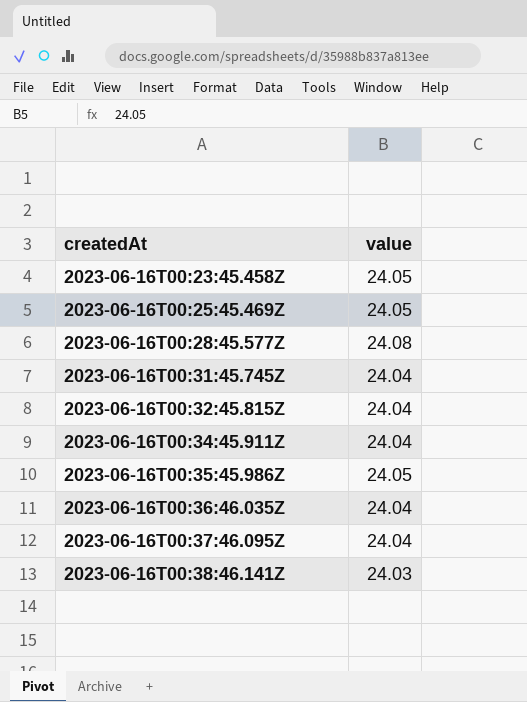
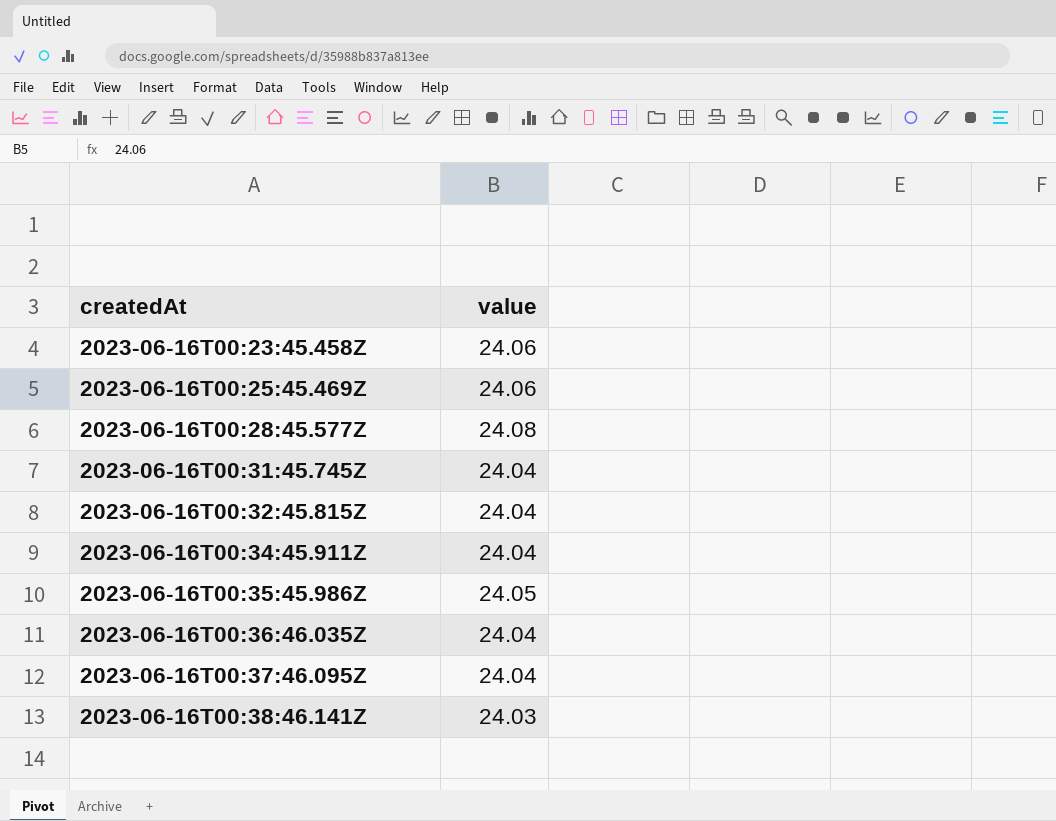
2023-06-16T00:23:45.458Z | value: 24.05 -> 24.06
2023-06-16T00:25:45.469Z | value: 24.05 -> 24.06

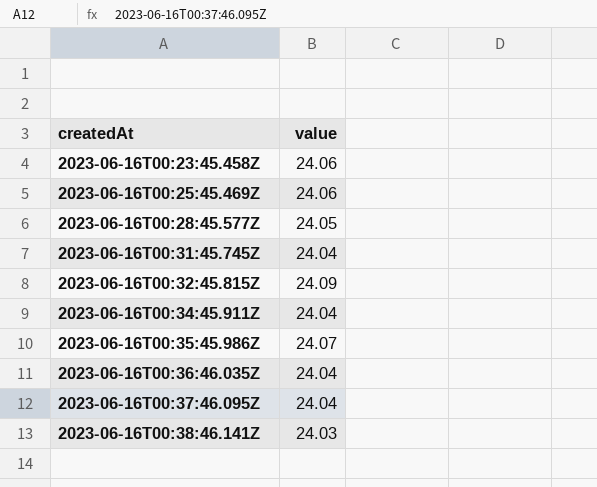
2023-06-16T00:28:45.577Z | value: 24.08 -> 24.05
2023-06-16T00:32:45.815Z | value: 24.04 -> 24.09
2023-06-16T00:35:45.986Z | value: 24.05 -> 24.07

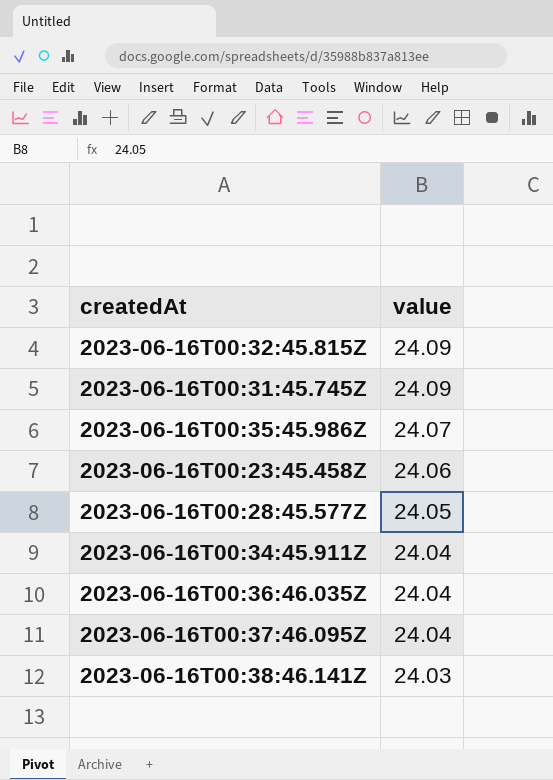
row order: createdAt ascending -> value descending
row 2023-06-16T00:25:45.469Z: 24.06 -> none
2023-06-16T00:31:45.745Z | value: 24.04 -> 24.09

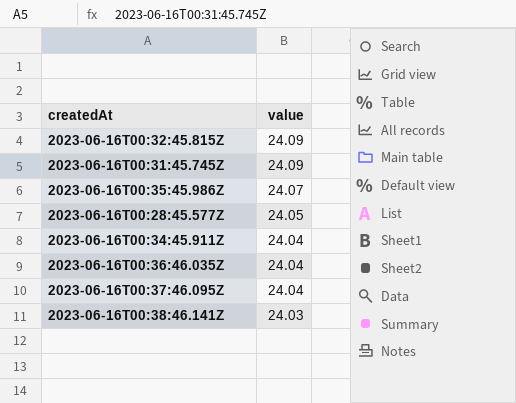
row 2023-06-16T00:23:45.458Z: 24.06 -> none

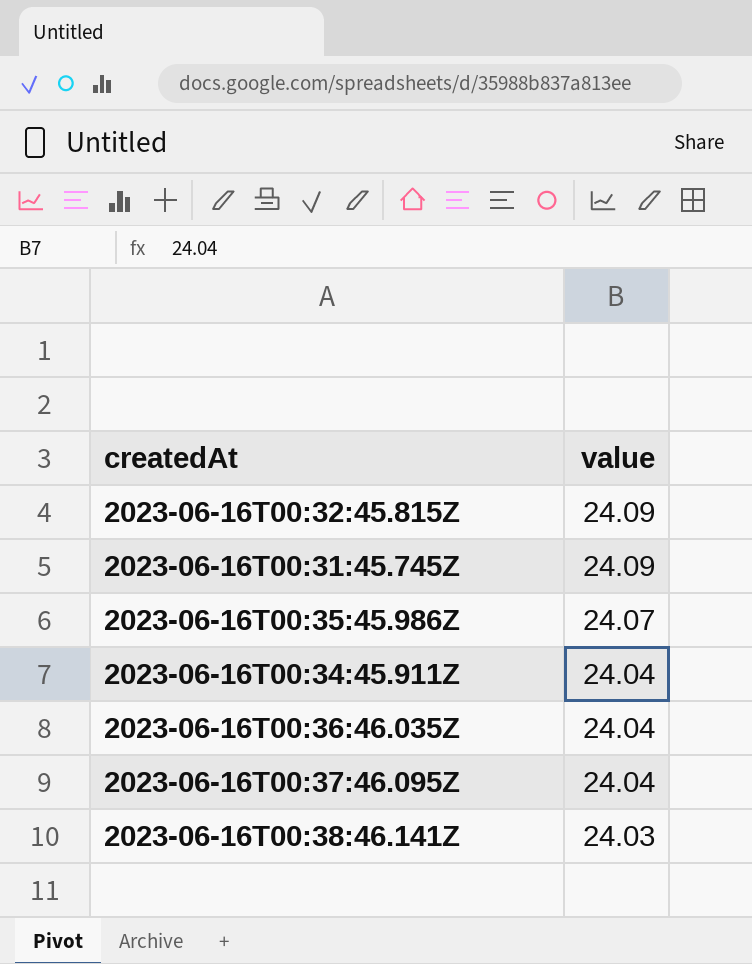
row 2023-06-16T00:28:45.577Z: 24.05 -> none

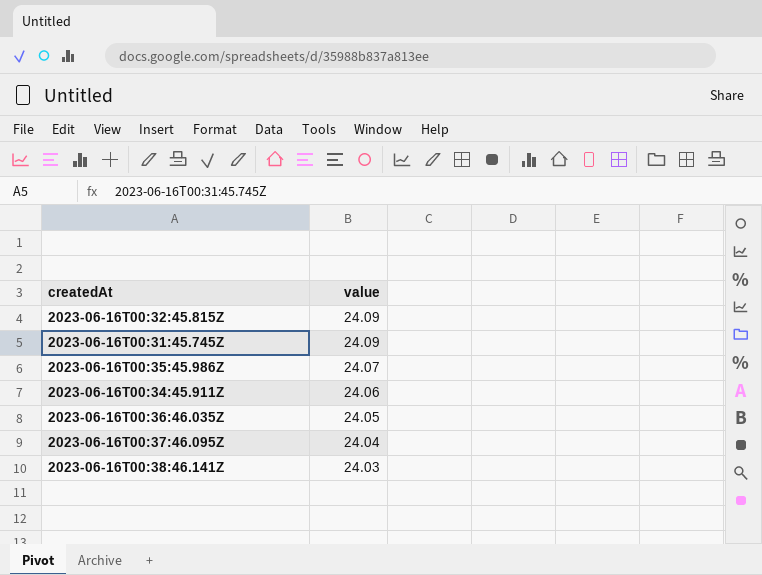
2023-06-16T00:34:45.911Z | value: 24.04 -> 24.06
2023-06-16T00:36:46.035Z | value: 24.04 -> 24.05

